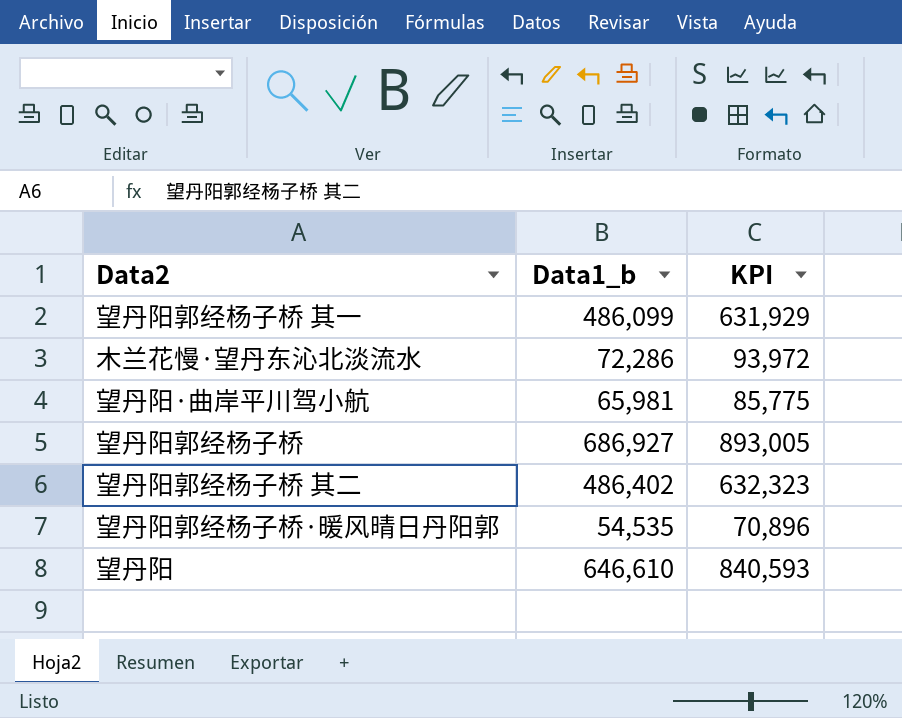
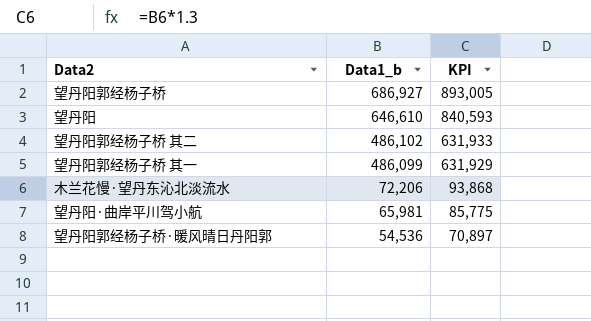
row order: none -> Data1_b descending
望丹阳郭经杨子桥 其二 | Data1_b: 486,402 -> 486,102
望丹阳郭经杨子桥 其二 | KPI: 632,323 -> 631,933
木兰花慢·望丹东沁北淡流水 | Data1_b: 72,286 -> 72,206
木兰花慢·望丹东沁北淡流水 | KPI: 93,972 -> 93,868
望丹阳郭经杨子桥·暖风晴日丹阳郭 | Data1_b: 54,535 -> 54,536
望丹阳郭经杨子桥·暖风晴日丹阳郭 | KPI: 70,896 -> 70,897

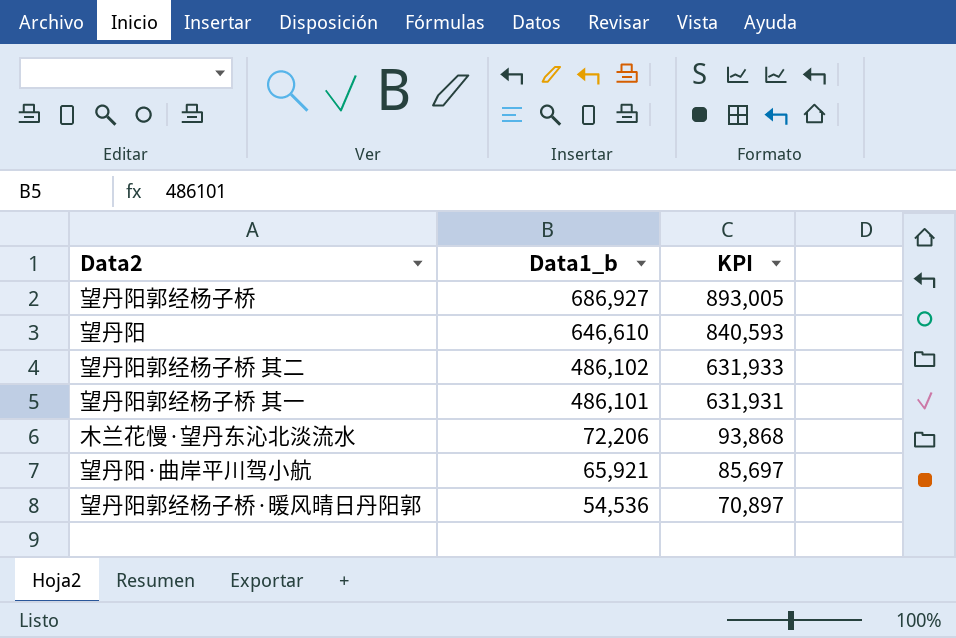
望丹阳郭经杨子桥 其一 | Data1_b: 486,099 -> 486,101
望丹阳郭经杨子桥 其一 | KPI: 631,929 -> 631,931
望丹阳·曲岸平川驾小航 | Data1_b: 65,981 -> 65,921
望丹阳·曲岸平川驾小航 | KPI: 85,775 -> 85,697

